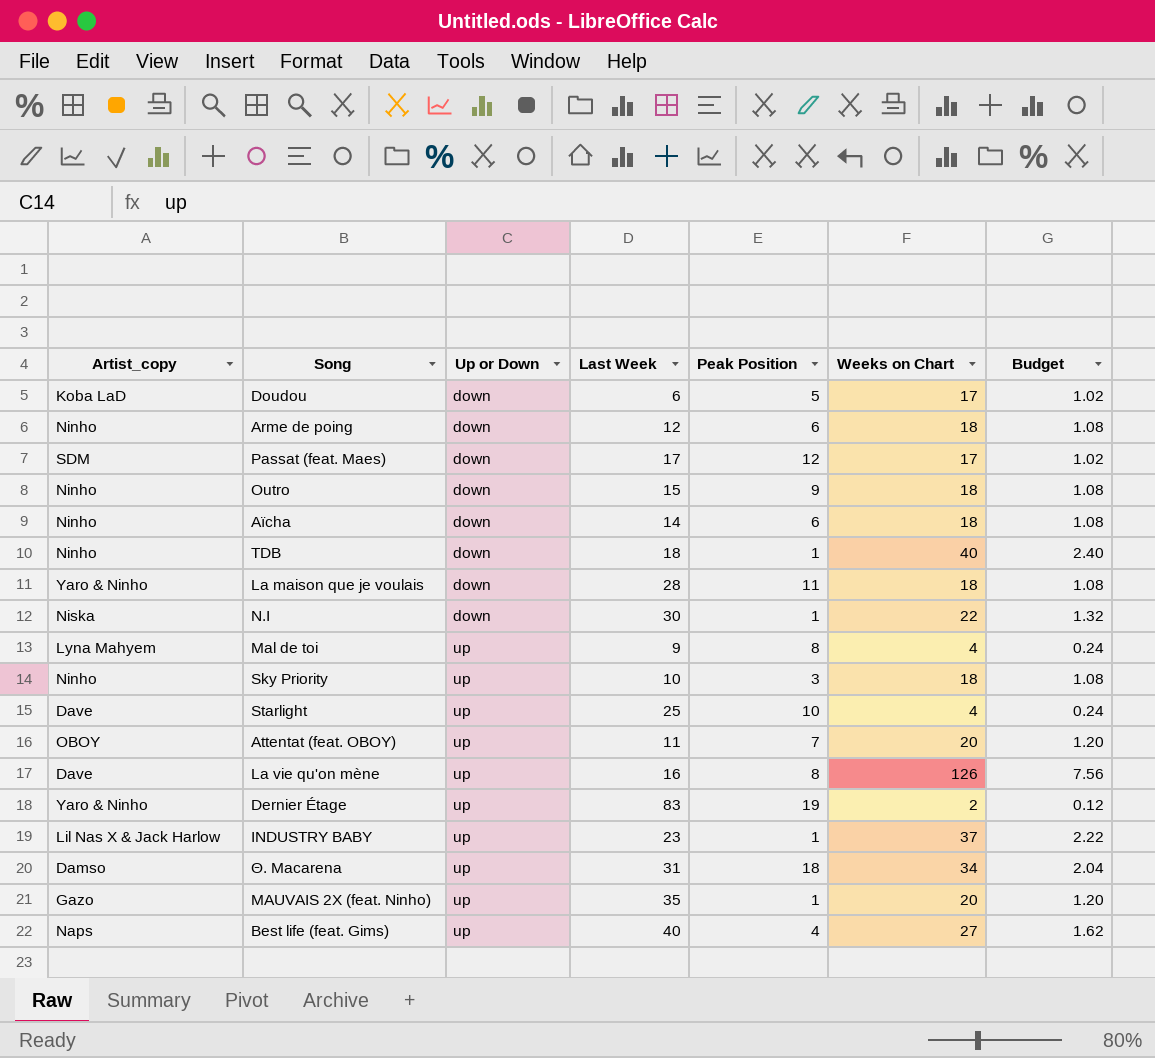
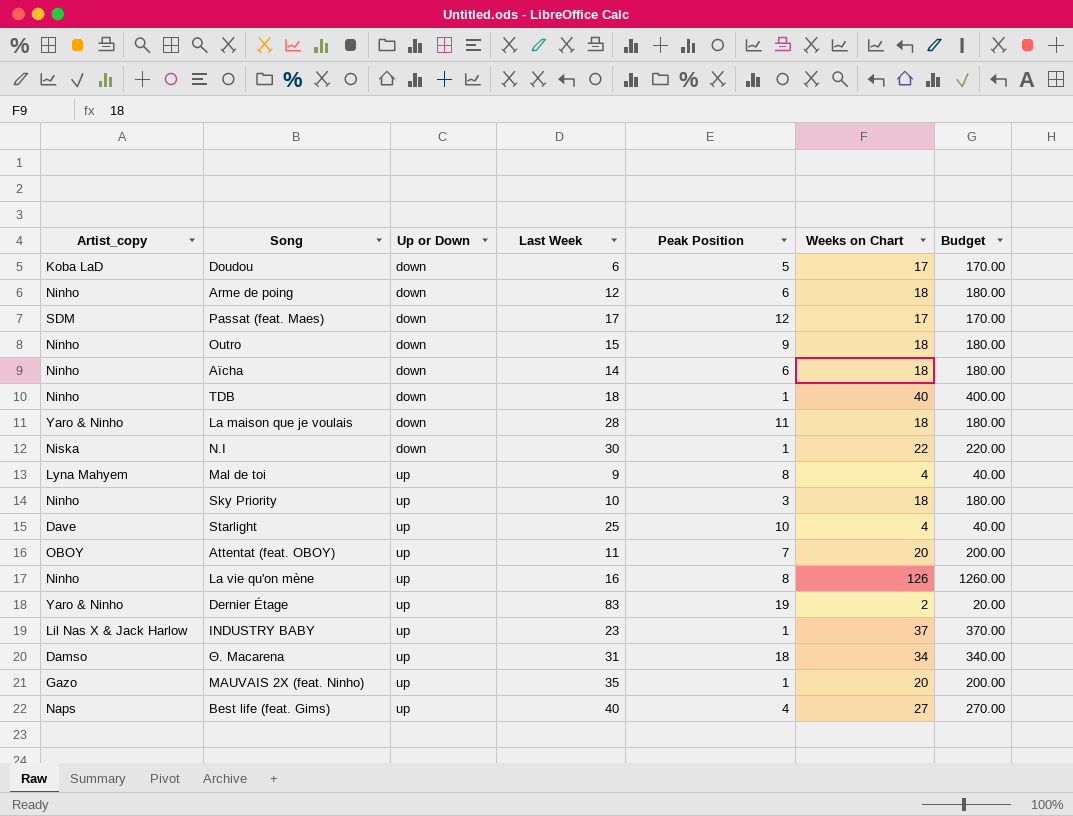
column Budget | formula: [Weeks on Chart] * 0.06 -> [Weeks on Chart] * 10
La vie qu'on mène | Artist_copy: Dave -> Ninho

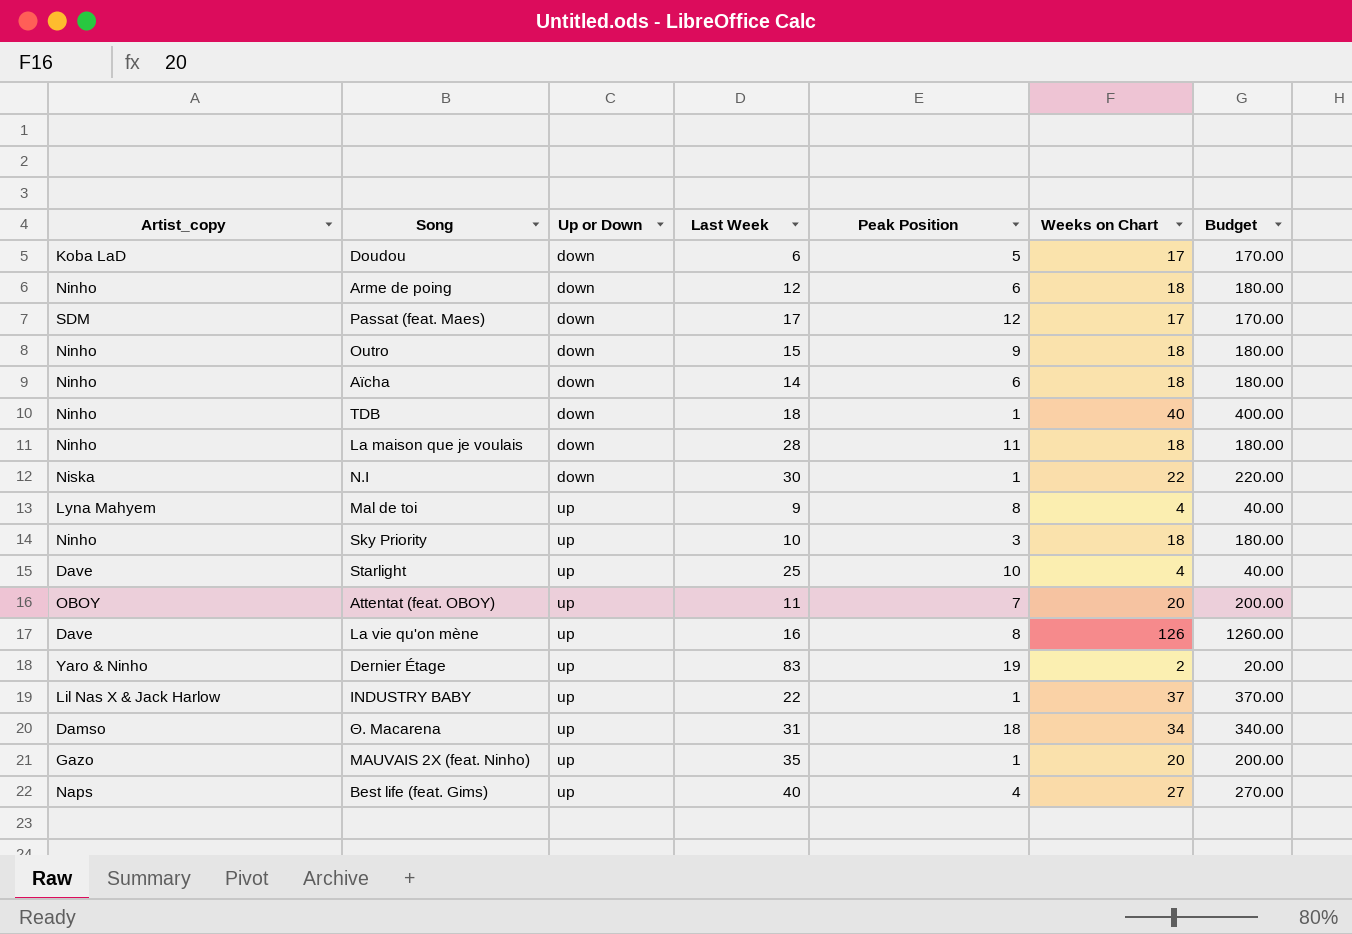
La maison que je voulais | Artist_copy: Yaro & Ninho -> Ninho
La vie qu'on mène | Artist_copy: Ninho -> Dave
INDUSTRY BABY | Last Week: 23 -> 22

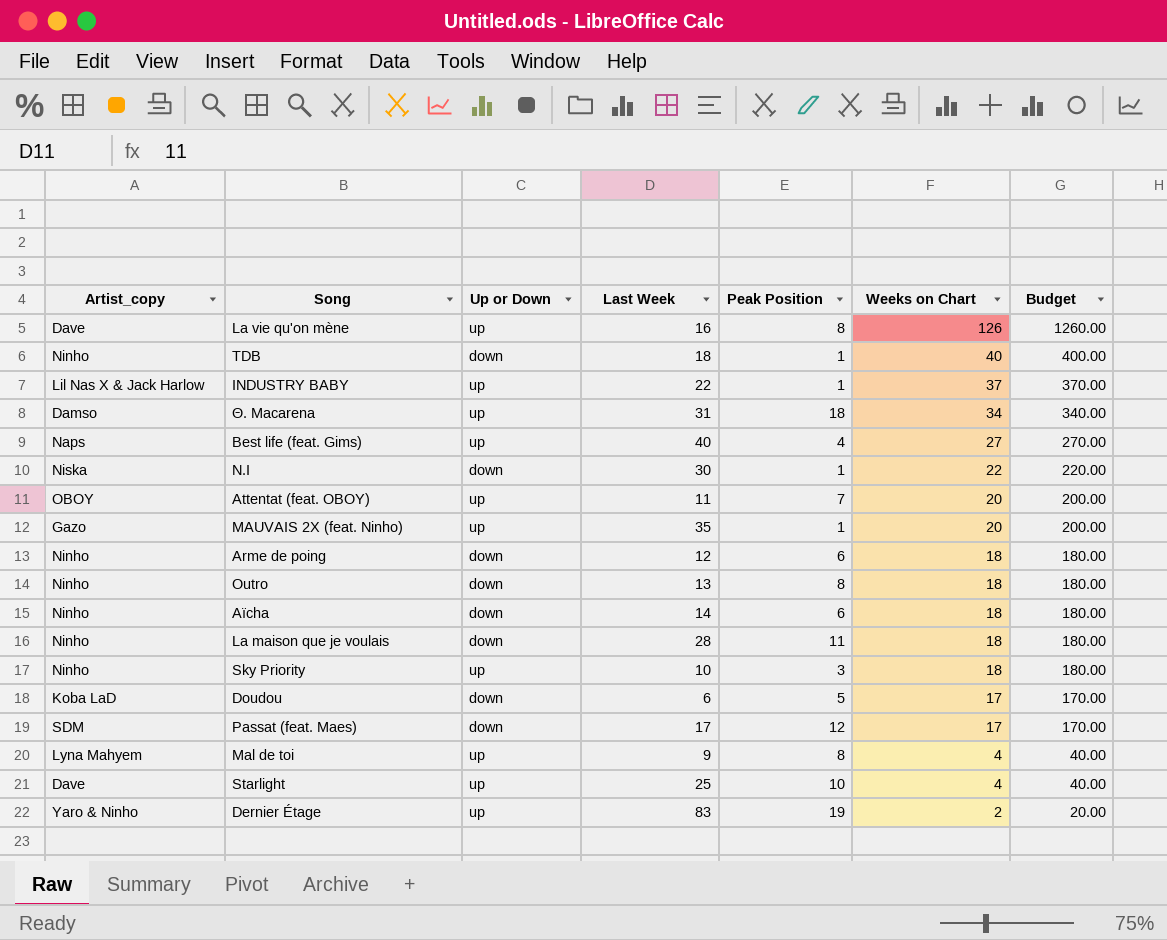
row order: Up or Down ascending -> Weeks on Chart descending
Outro | Last Week: 15 -> 13
Outro | Peak Position: 9 -> 8

